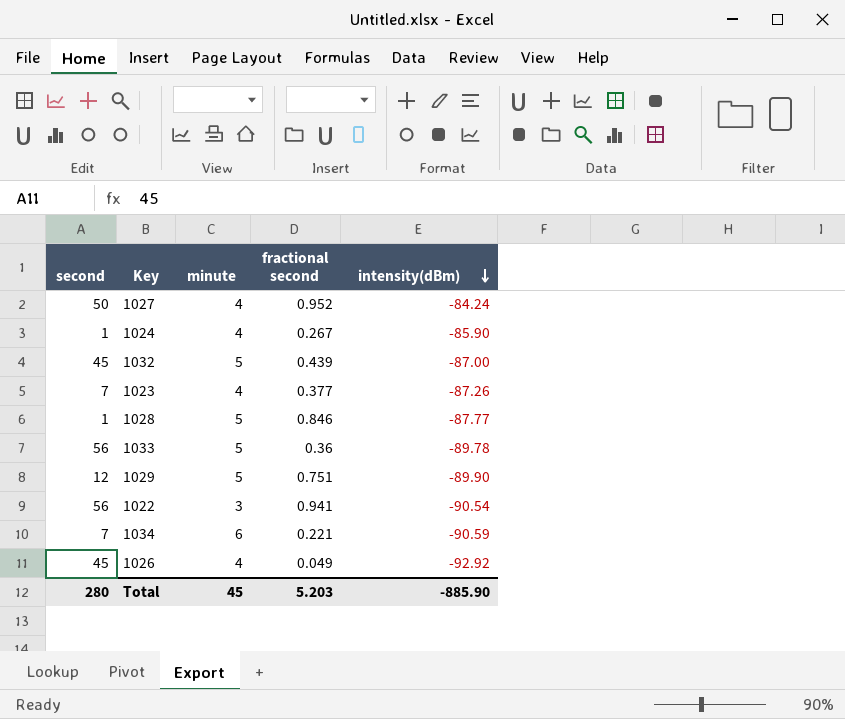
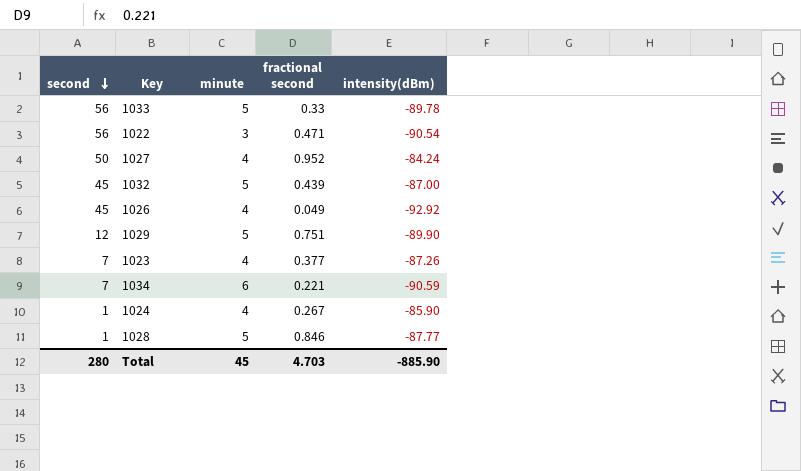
row order: intensity(dBm) descending -> second descending
1033 | fractional second: 0.36 -> 0.33
1022 | fractional second: 0.941 -> 0.471
Total | fractional second: 5.203 -> 4.703

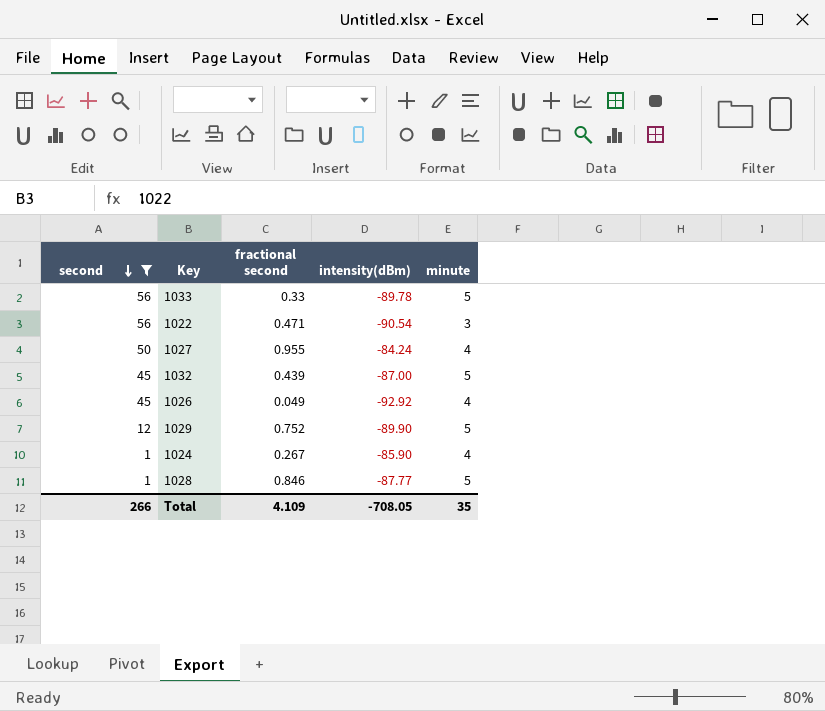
filter: none -> second != 7
column minute | position: 3 -> 5
1027 | fractional second: 0.952 -> 0.955
1029 | fractional second: 0.751 -> 0.752
Total | second: 280 -> 266
Total | fractional second: 4.703 -> 4.109
Total | intensity(dBm): -885.90 -> -708.05
Total | minute: 45 -> 35

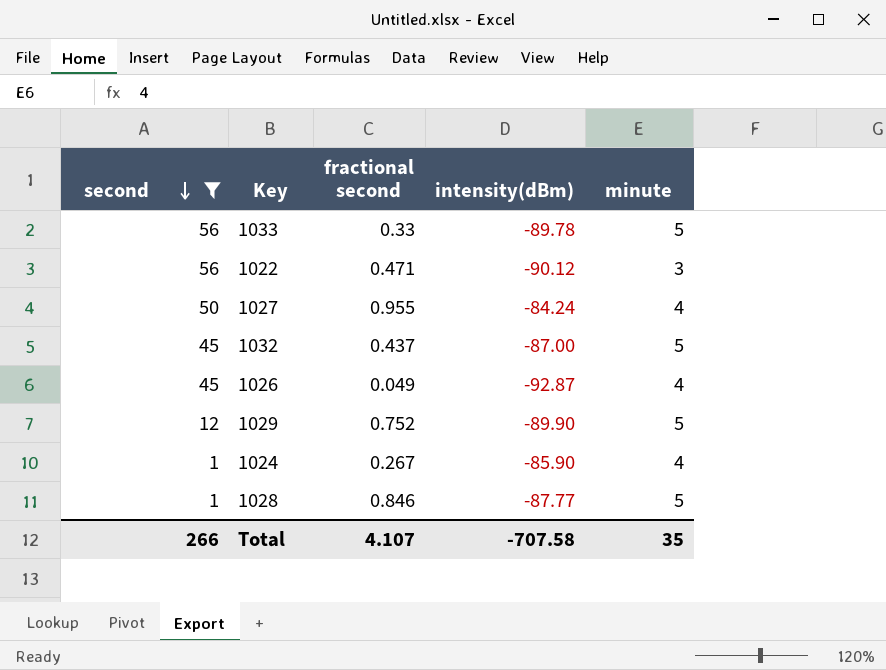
1022 | intensity(dBm): -90.54 -> -90.12
1032 | fractional second: 0.439 -> 0.437
1026 | intensity(dBm): -92.92 -> -92.87
Total | fractional second: 4.109 -> 4.107
Total | intensity(dBm): -708.05 -> -707.58

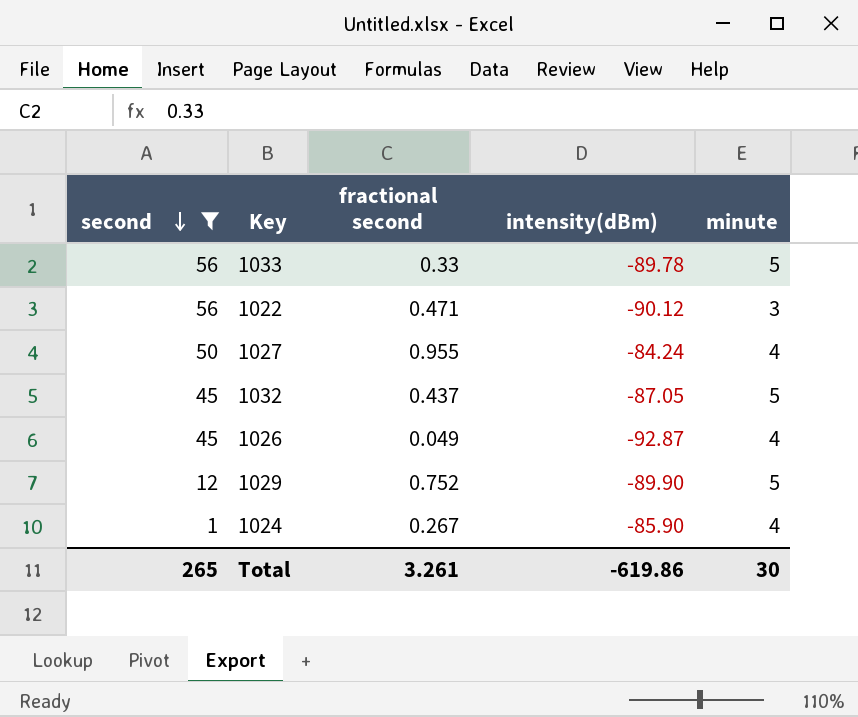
row 1028: 1 | 0.846 | -87.77 | 5 -> none
1032 | intensity(dBm): -87.00 -> -87.05
Total | second: 266 -> 265
Total | fractional second: 4.107 -> 3.261
Total | intensity(dBm): -707.58 -> -619.86
Total | minute: 35 -> 30

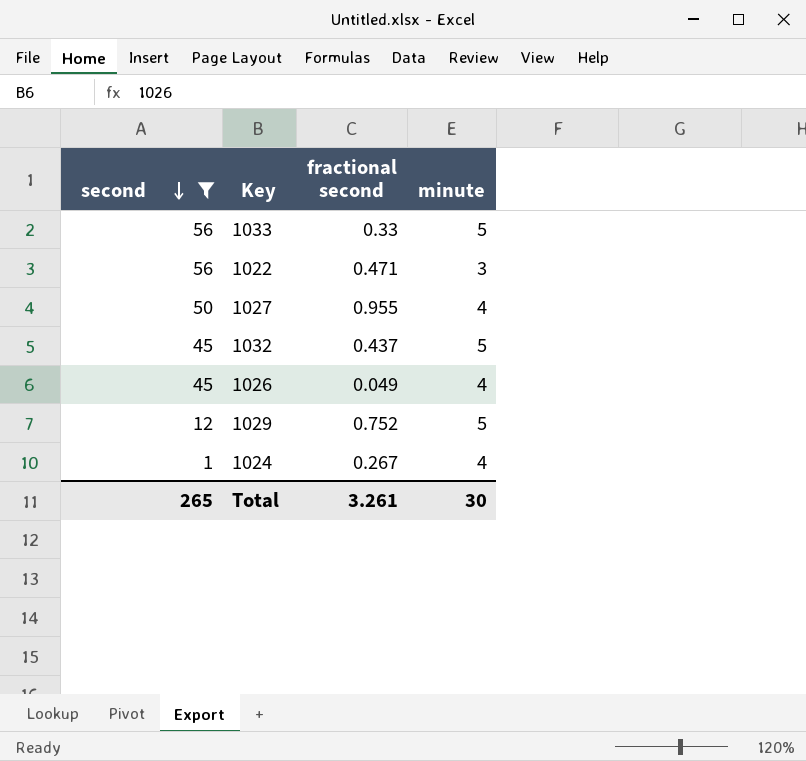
column intensity(dBm) | position: 4 -> none

